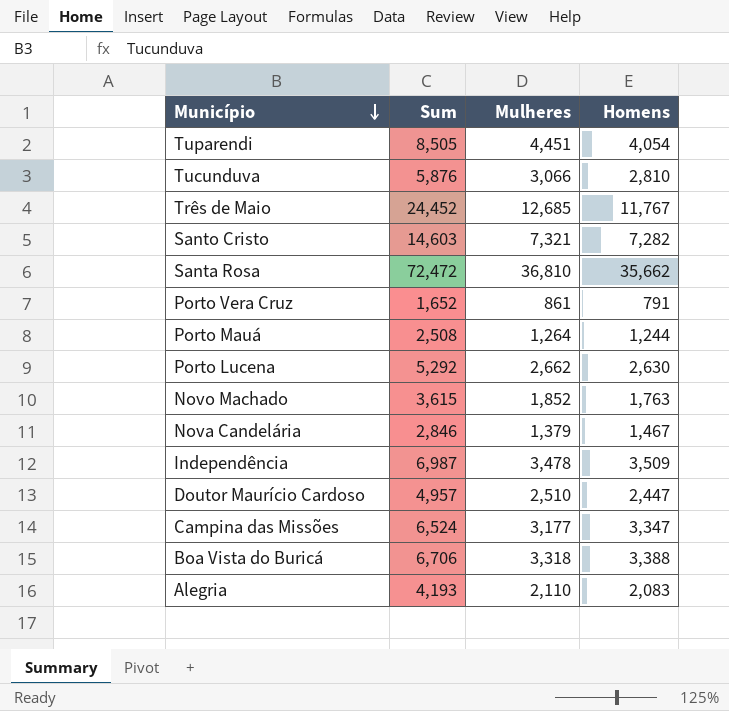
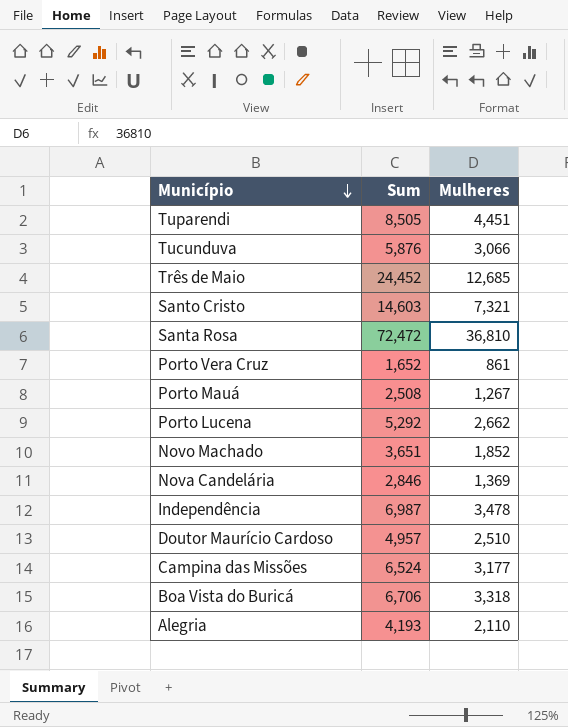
column Homens | formula: [Sum] - [Mulheres] -> none
Porto Mauá | Mulheres: 1,264 -> 1,267
Novo Machado | Sum: 3,615 -> 3,651
Nova Candelária | Mulheres: 1,379 -> 1,369

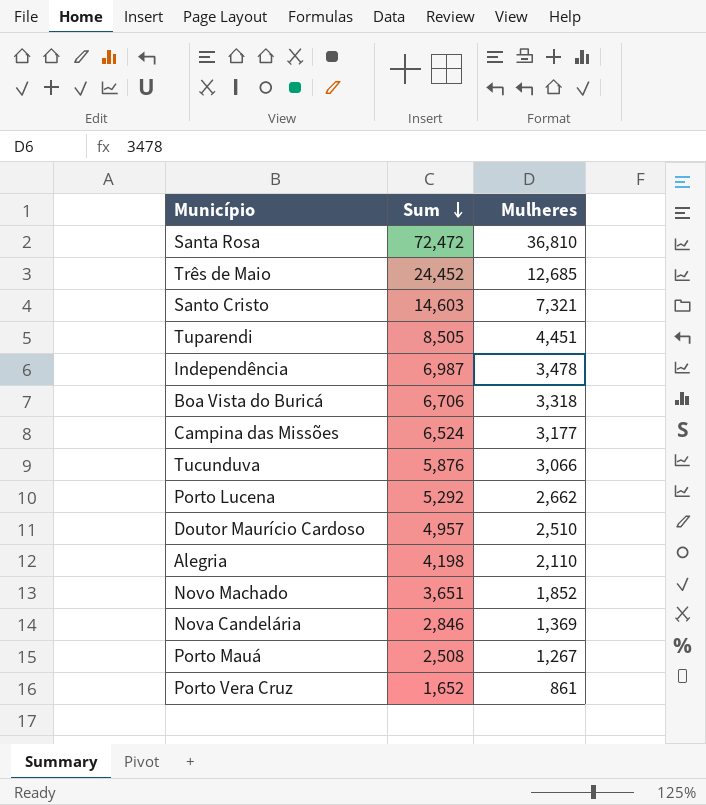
row order: Município descending -> Sum descending
Alegria | Sum: 4,193 -> 4,198

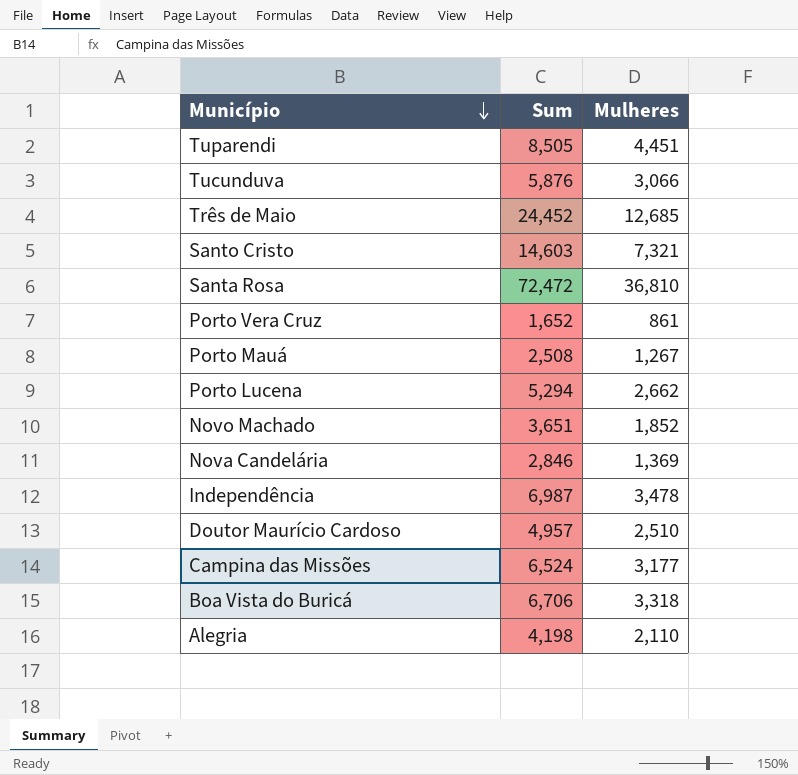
row order: Sum descending -> Município descending
Porto Lucena | Sum: 5,292 -> 5,294

